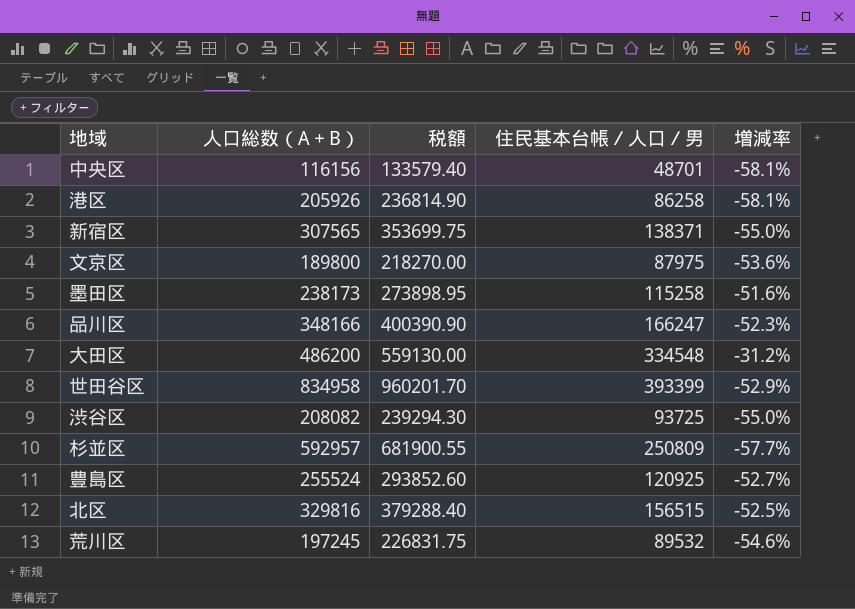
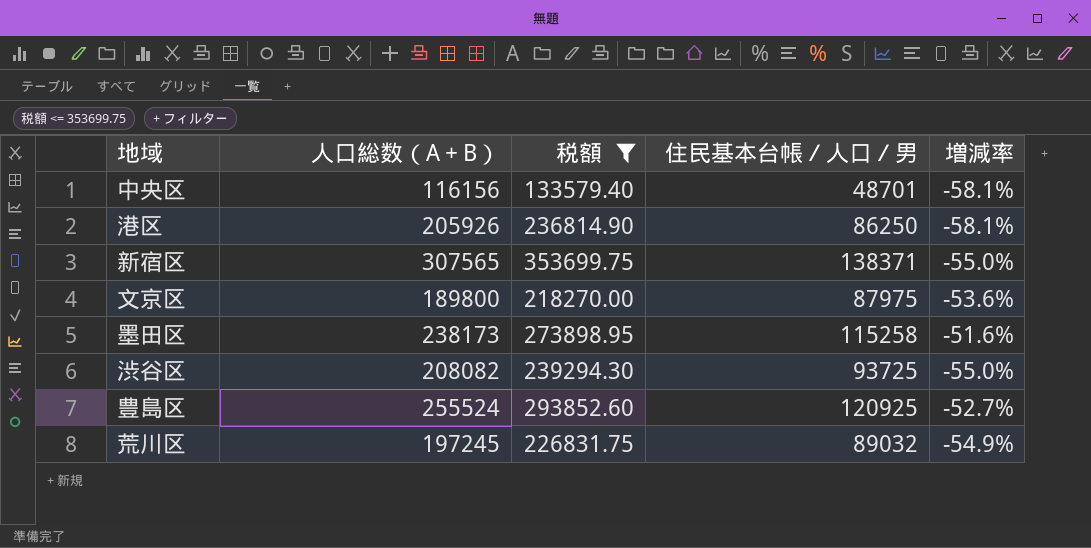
filter: none -> 税額 <= 353699.75
港区 | 住民基本台帳／人口／男: 86258 -> 86250
荒川区 | 住民基本台帳／人口／男: 89532 -> 89032
荒川区 | 増減率: -54.6% -> -54.9%

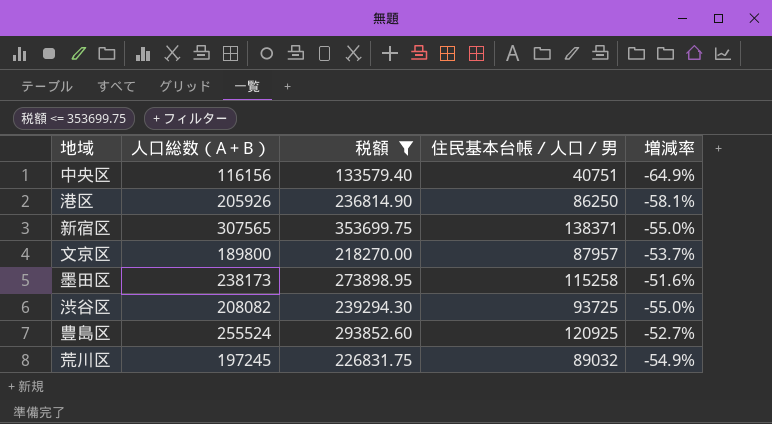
中央区 | 住民基本台帳／人口／男: 48701 -> 40751
中央区 | 増減率: -58.1% -> -64.9%
文京区 | 住民基本台帳／人口／男: 87975 -> 87957
文京区 | 増減率: -53.6% -> -53.7%

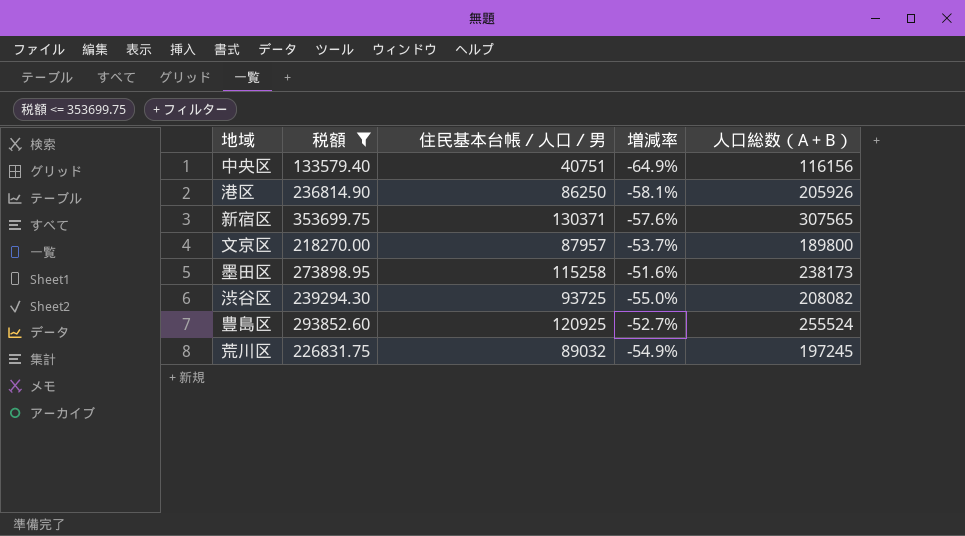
column 人口総数（A＋B） | position: 2 -> 5
新宿区 | 住民基本台帳／人口／男: 138371 -> 130371
新宿区 | 増減率: -55.0% -> -57.6%

